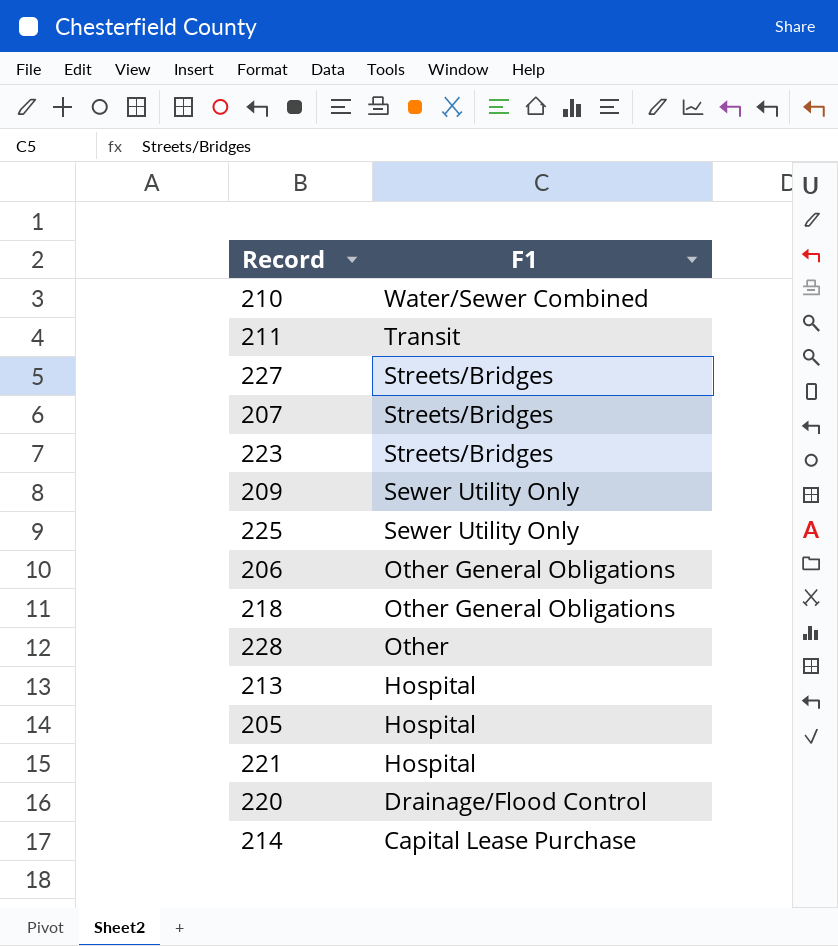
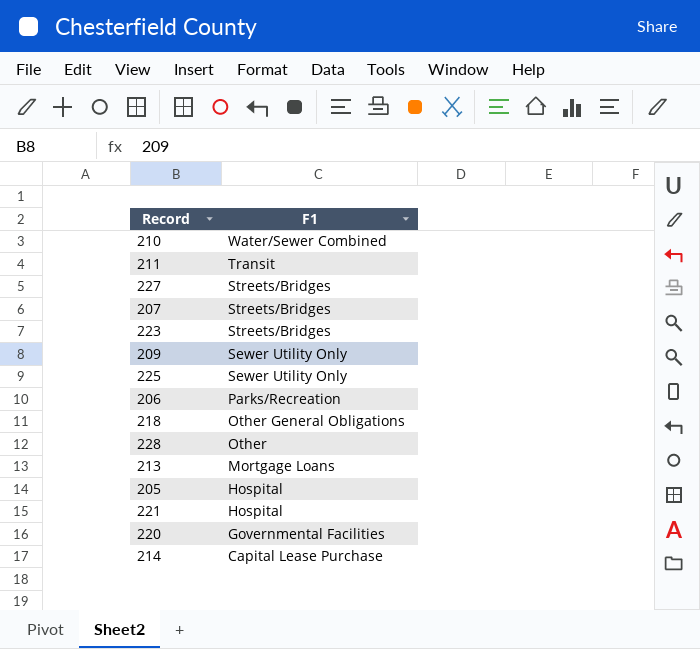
206 | F1: Other General Obligations -> Parks/Recreation
213 | F1: Hospital -> Mortgage Loans
220 | F1: Drainage/Flood Control -> Governmental Facilities

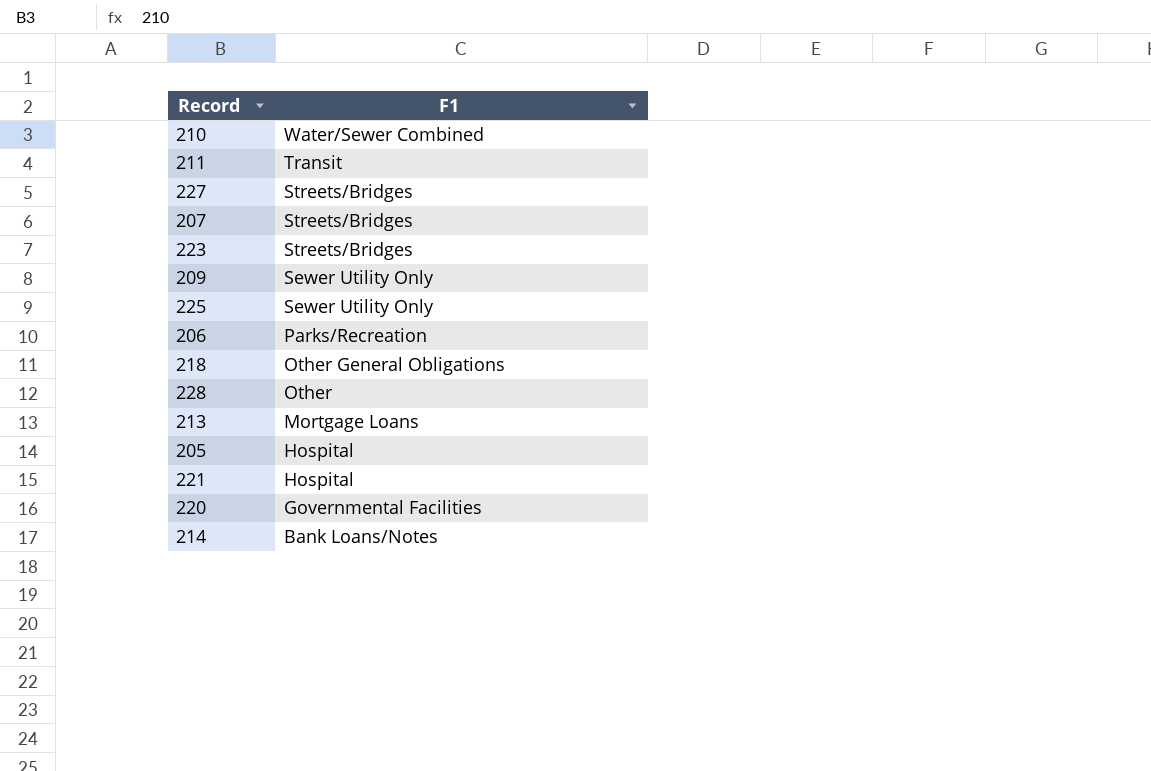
214 | F1: Capital Lease Purchase -> Bank Loans/Notes

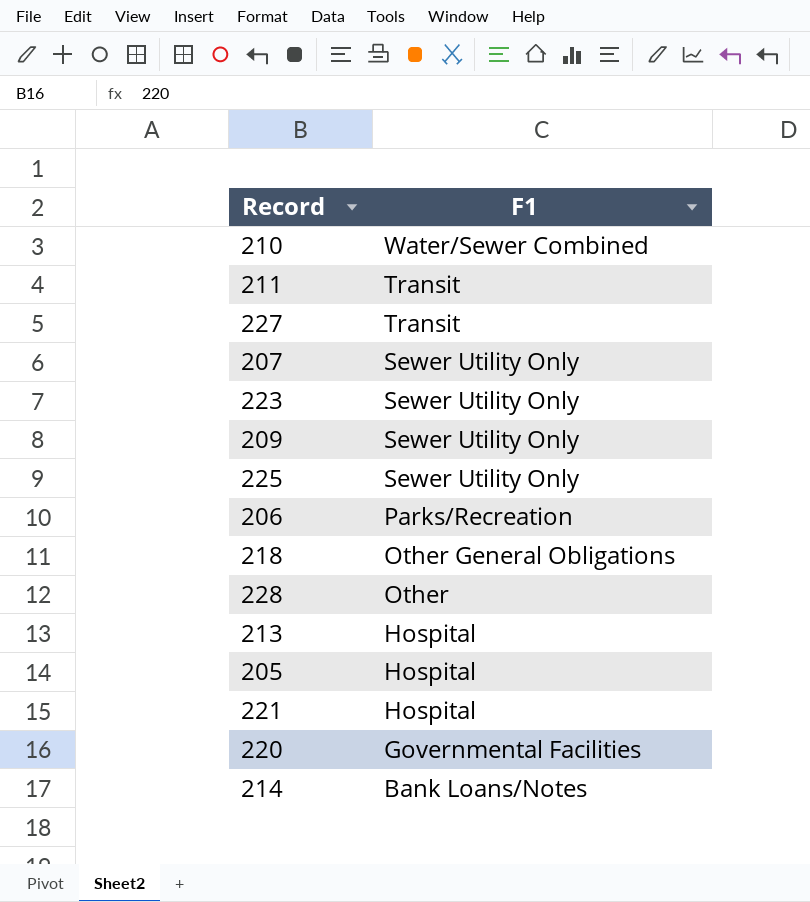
227 | F1: Streets/Bridges -> Transit
207 | F1: Streets/Bridges -> Sewer Utility Only
223 | F1: Streets/Bridges -> Sewer Utility Only
213 | F1: Mortgage Loans -> Hospital

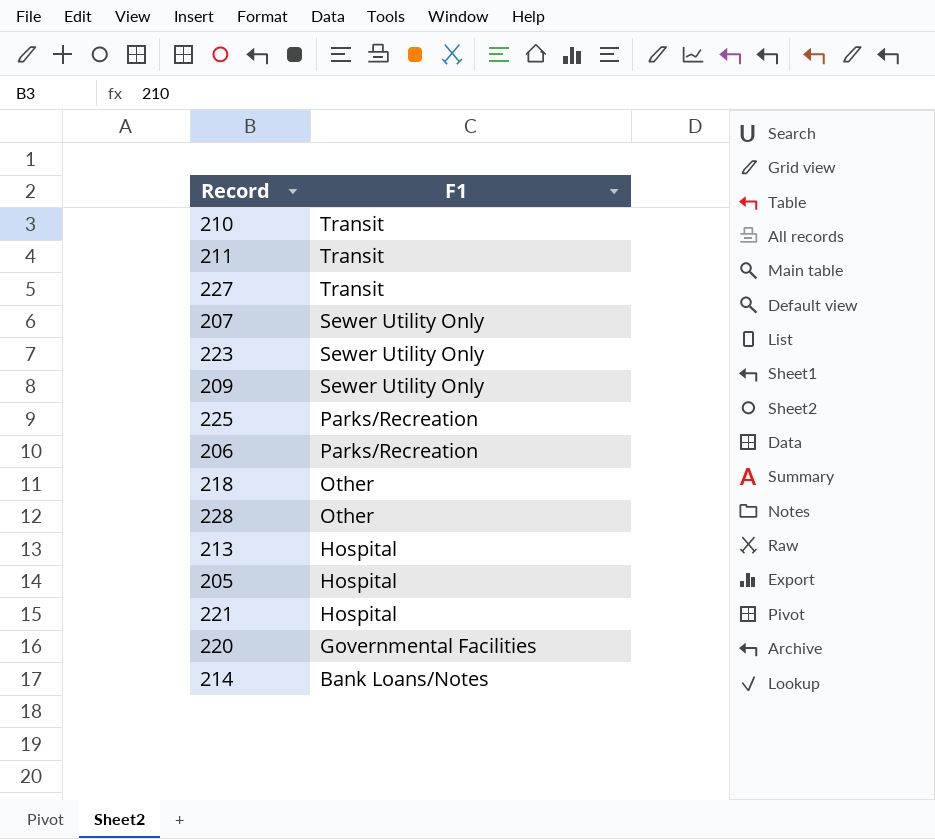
210 | F1: Water/Sewer Combined -> Transit
225 | F1: Sewer Utility Only -> Parks/Recreation
218 | F1: Other General Obligations -> Other

